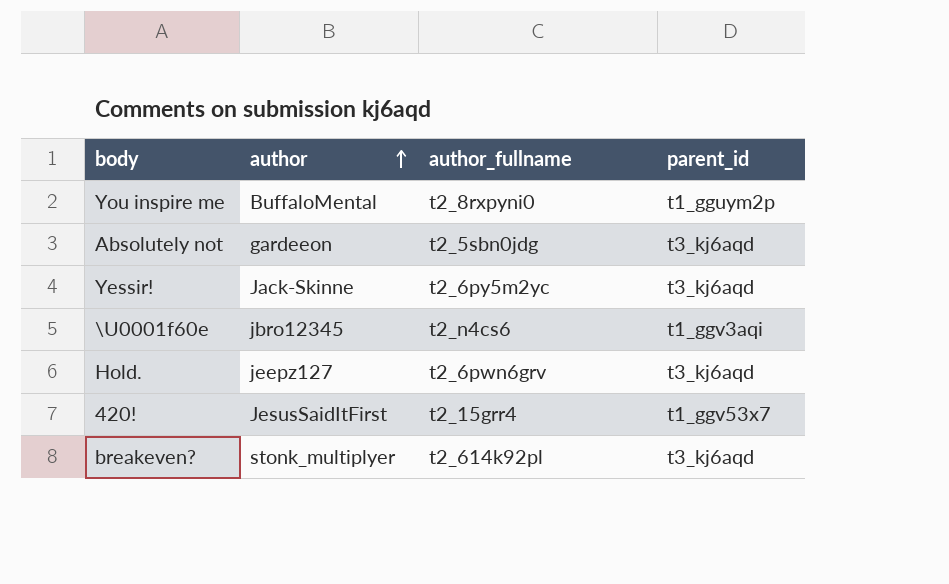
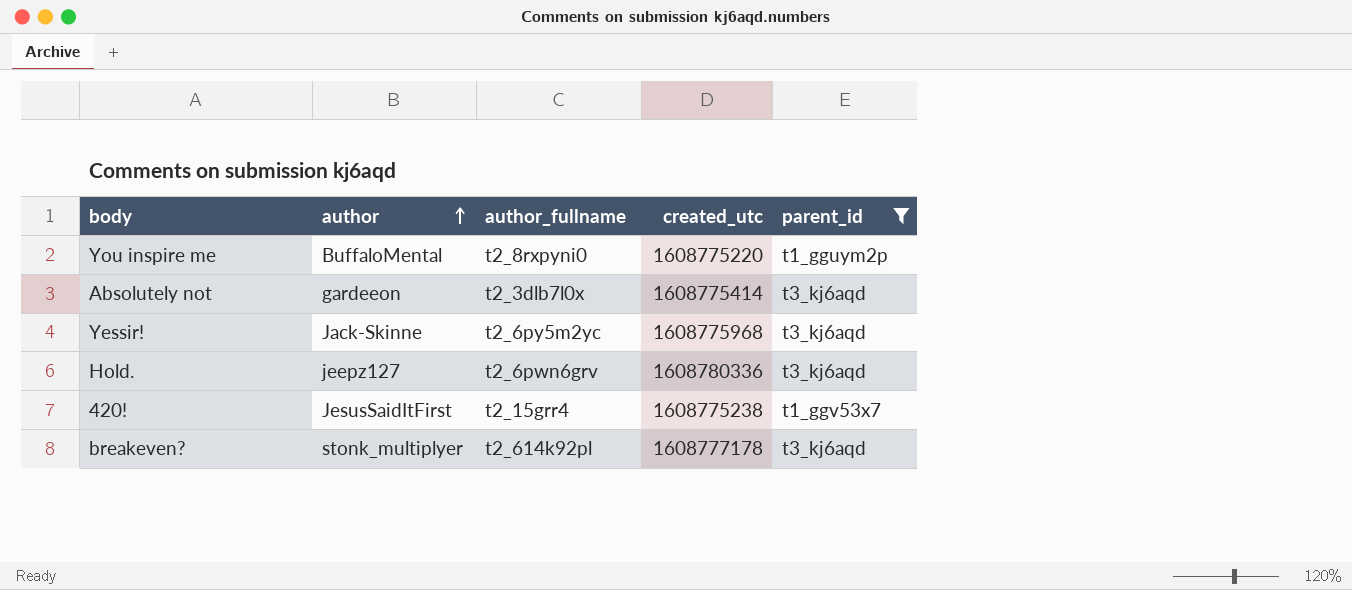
filter: none -> parent_id != t1_ggv3aqi
column created_utc | position: none -> 4
Absolutely not | author_fullname: t2_5sbn0jdg -> t2_3dlb7l0x

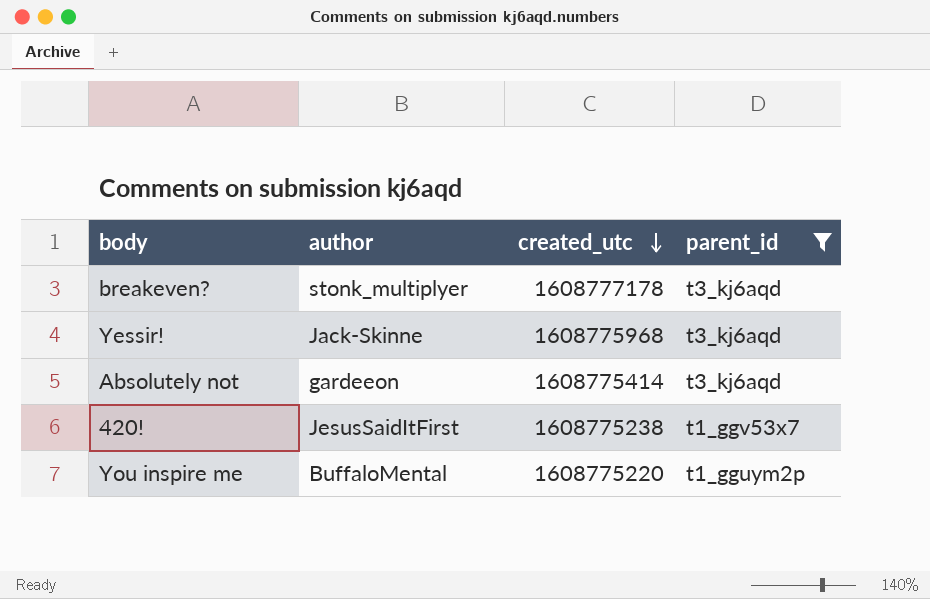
row order: author ascending -> created_utc descending
column author_fullname | position: 3 -> none
row Hold.: jeepz127 | t2_6pwn6grv | 1608780336 | t3_kj6aqd -> none

